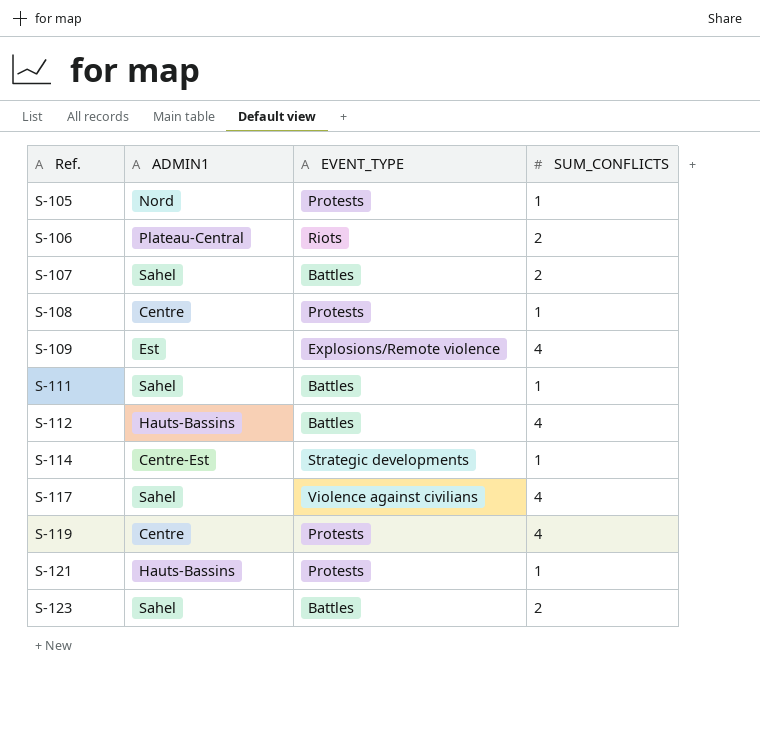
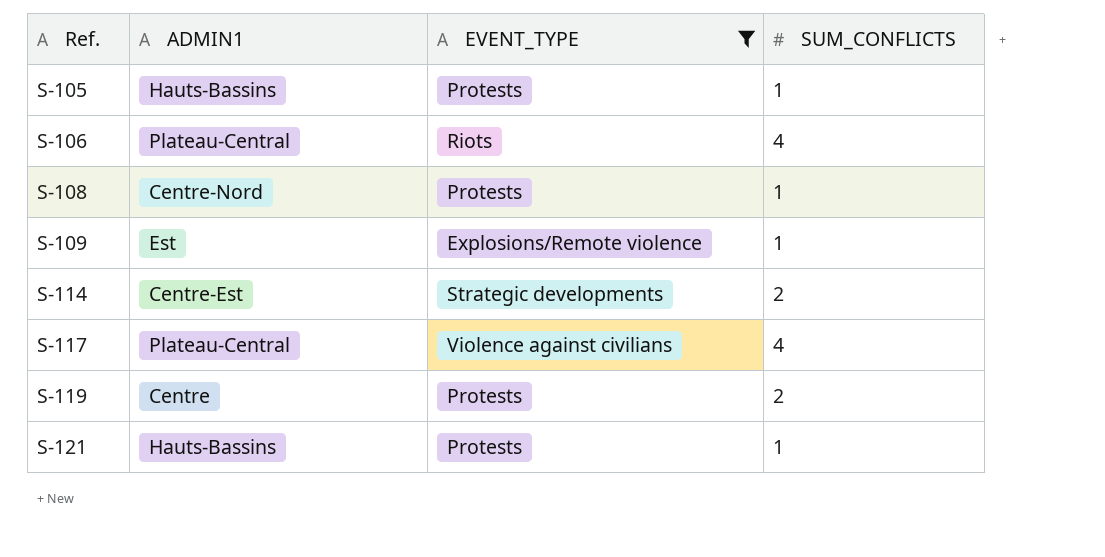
filter: none -> EVENT_TYPE != Battles
S-105 | ADMIN1: Nord -> Hauts-Bassins
S-106 | SUM_CONFLICTS: 2 -> 4
S-108 | ADMIN1: Centre -> Centre-Nord
S-109 | SUM_CONFLICTS: 4 -> 1
S-114 | SUM_CONFLICTS: 1 -> 2
S-117 | ADMIN1: Sahel -> Plateau-Central
S-119 | SUM_CONFLICTS: 4 -> 2

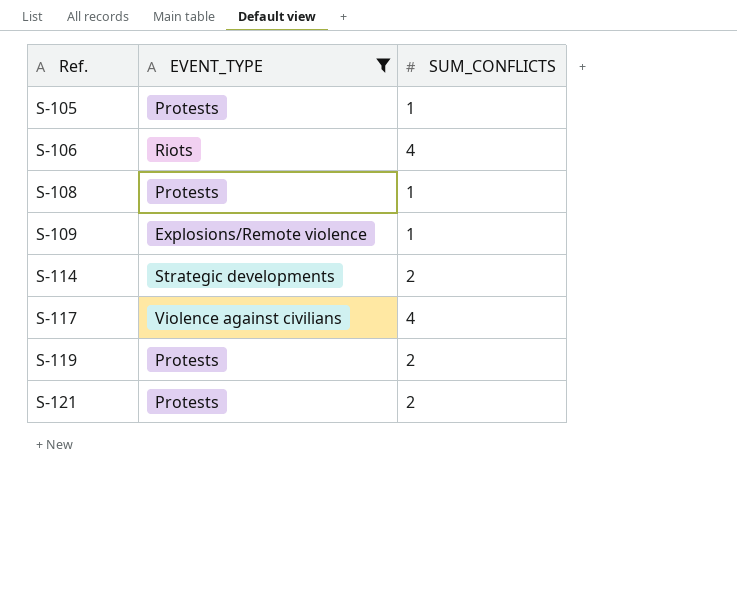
column ADMIN1 | position: 2 -> none
S-121 | SUM_CONFLICTS: 1 -> 2

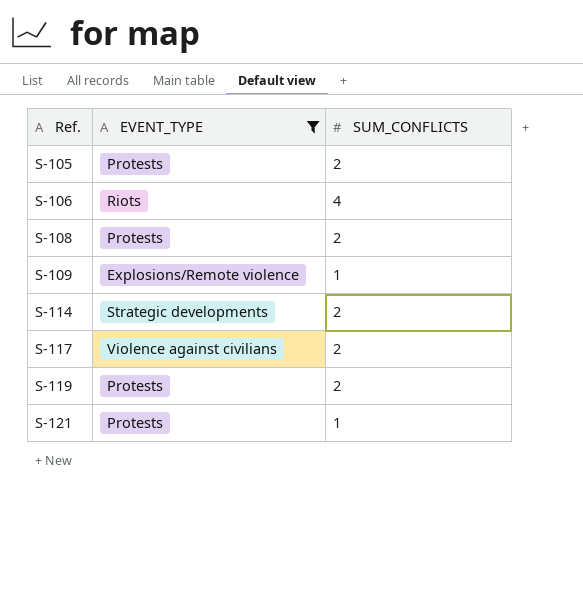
S-105 | SUM_CONFLICTS: 1 -> 2
S-108 | SUM_CONFLICTS: 1 -> 2
S-117 | SUM_CONFLICTS: 4 -> 2
S-121 | SUM_CONFLICTS: 2 -> 1

